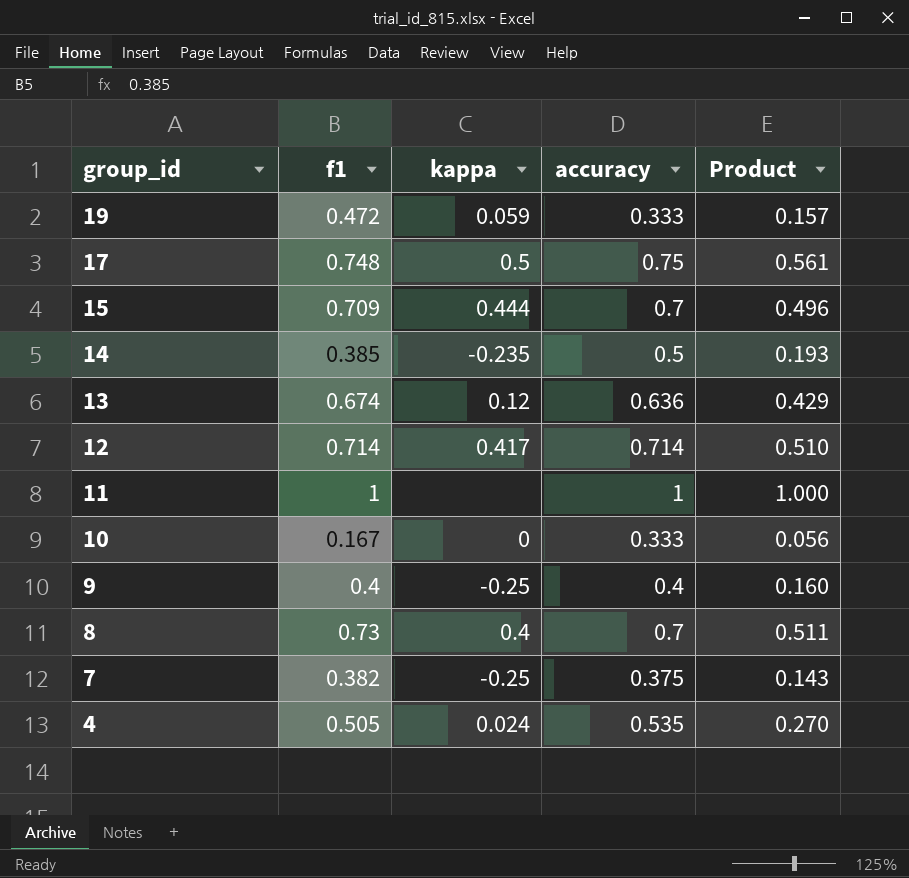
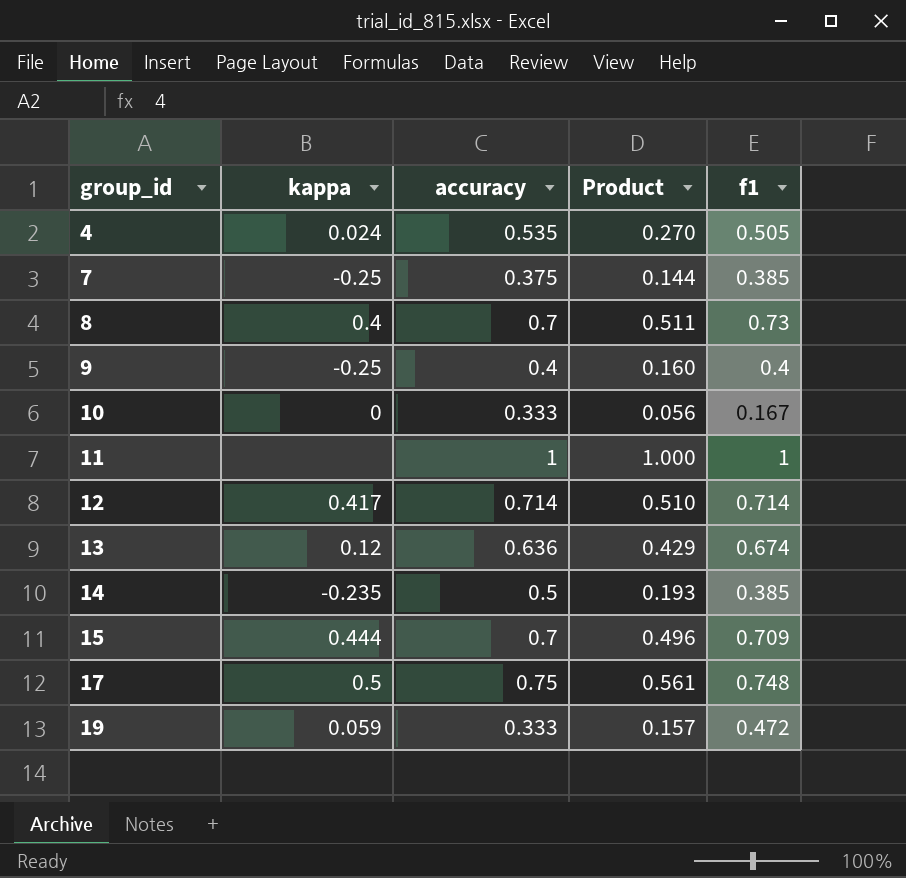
row order: group_id descending -> group_id ascending
column f1 | position: 2 -> 5
7 | Product: 0.143 -> 0.144
7 | f1: 0.382 -> 0.385

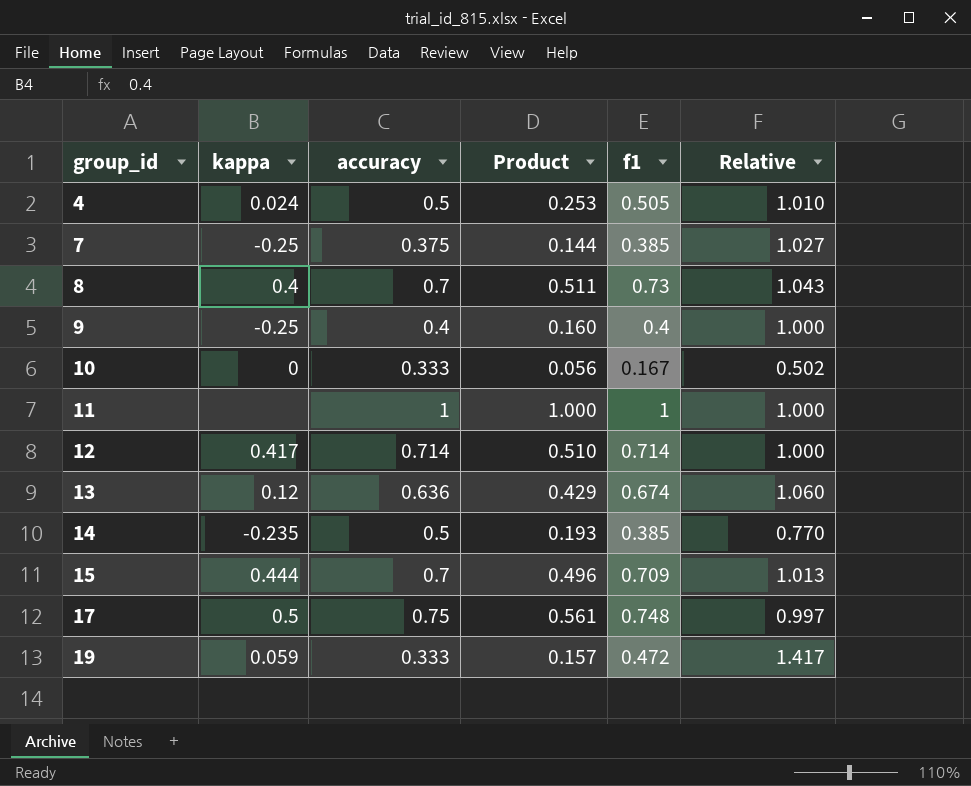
column Relative | formula: none -> [f1] / [accuracy]
4 | accuracy: 0.535 -> 0.5
4 | Product: 0.270 -> 0.253

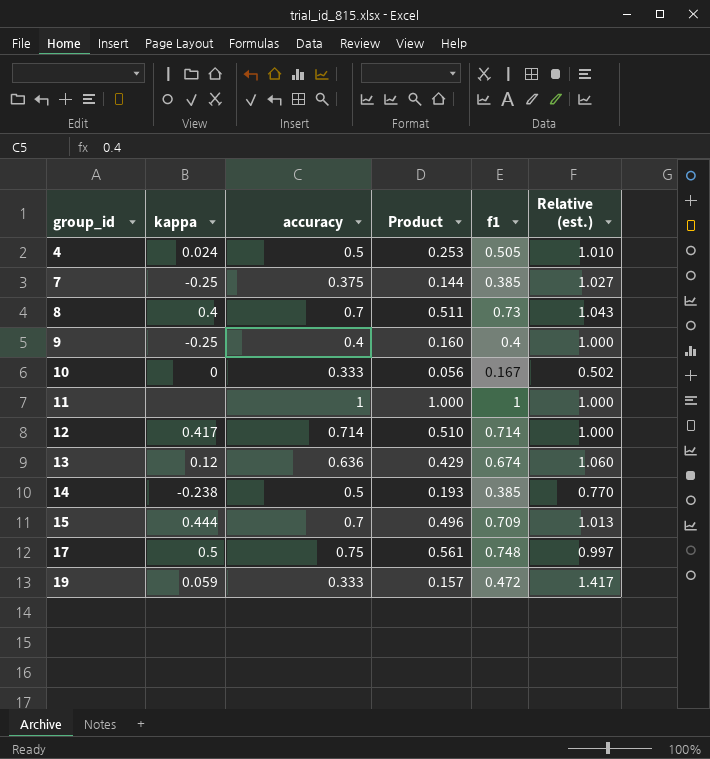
column name: Relative -> Relative (est.)
14 | kappa: -0.235 -> -0.238

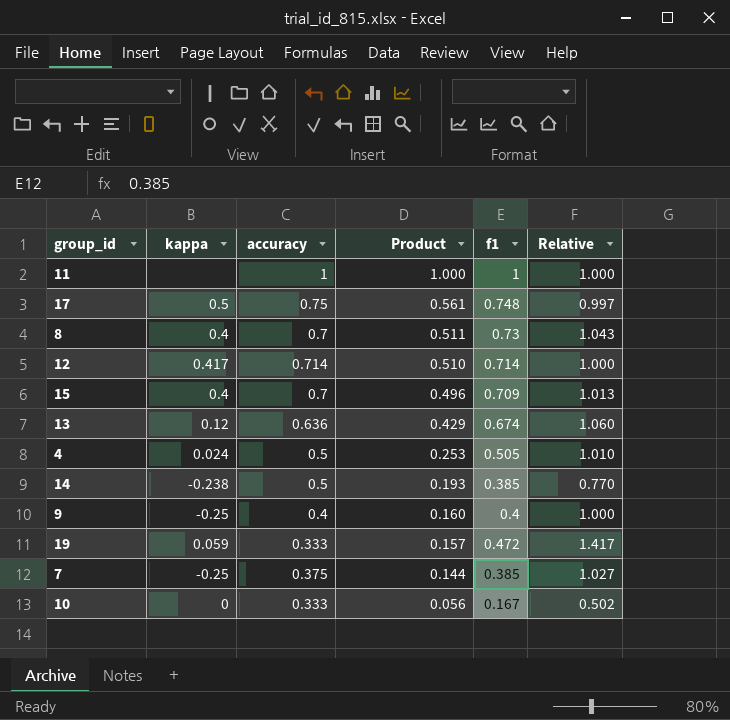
row order: group_id ascending -> Product descending
column name: Relative (est.) -> Relative
15 | kappa: 0.444 -> 0.4

